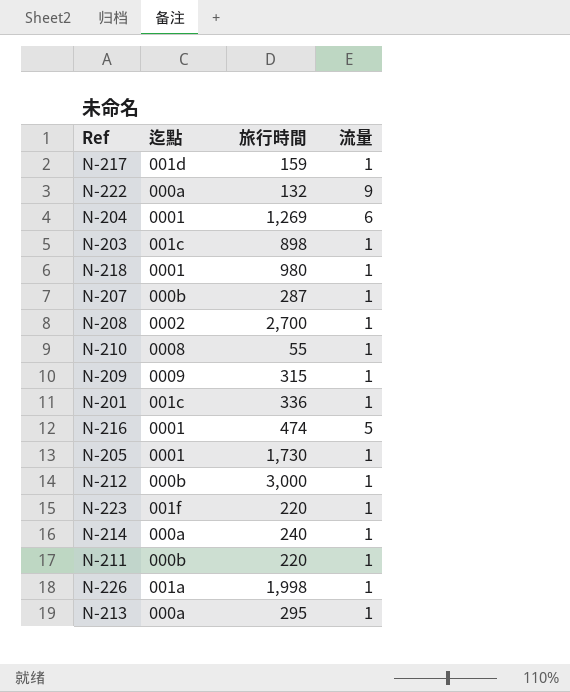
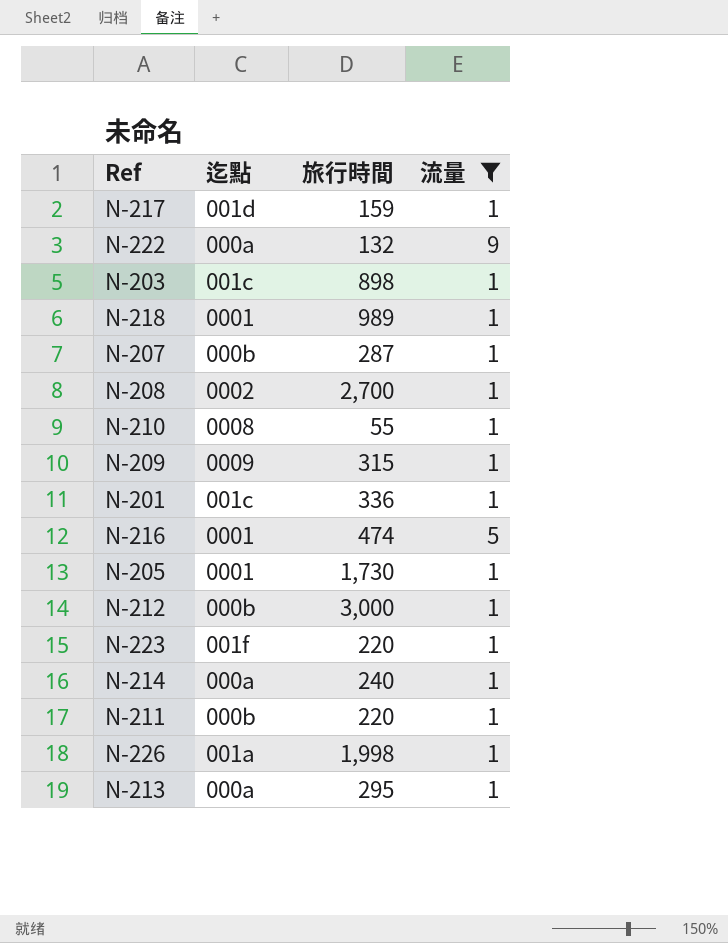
filter: none -> 流量 != 6
N-218 | 旅行時間: 980 -> 989

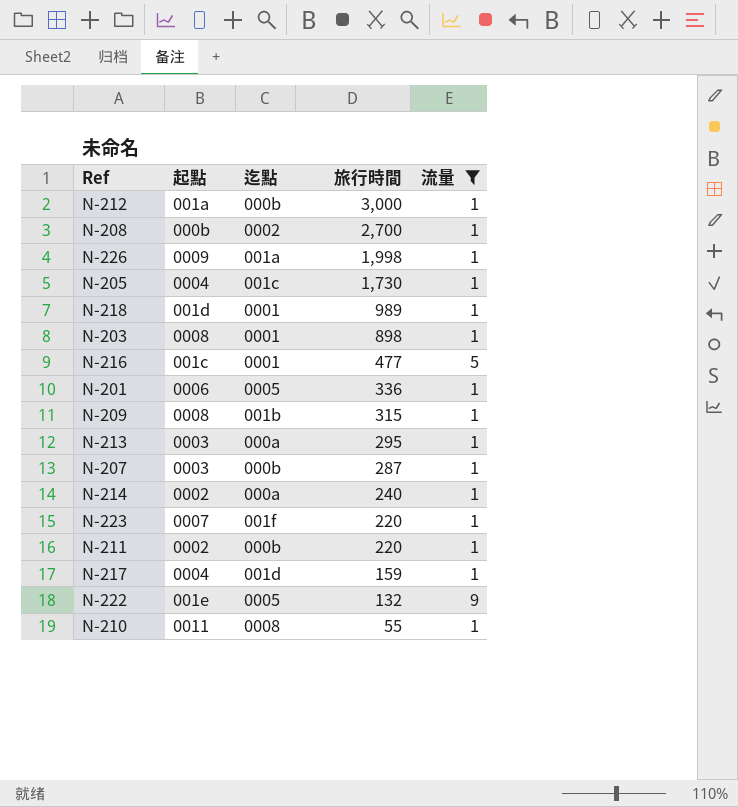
row order: none -> 旅行時間 descending
column 起點 | position: none -> 2
N-205 | 迄點: 0001 -> 001c
N-203 | 迄點: 001c -> 0001
N-216 | 旅行時間: 474 -> 477
N-201 | 迄點: 001c -> 0005
N-209 | 迄點: 0009 -> 001b
N-222 | 迄點: 000a -> 0005

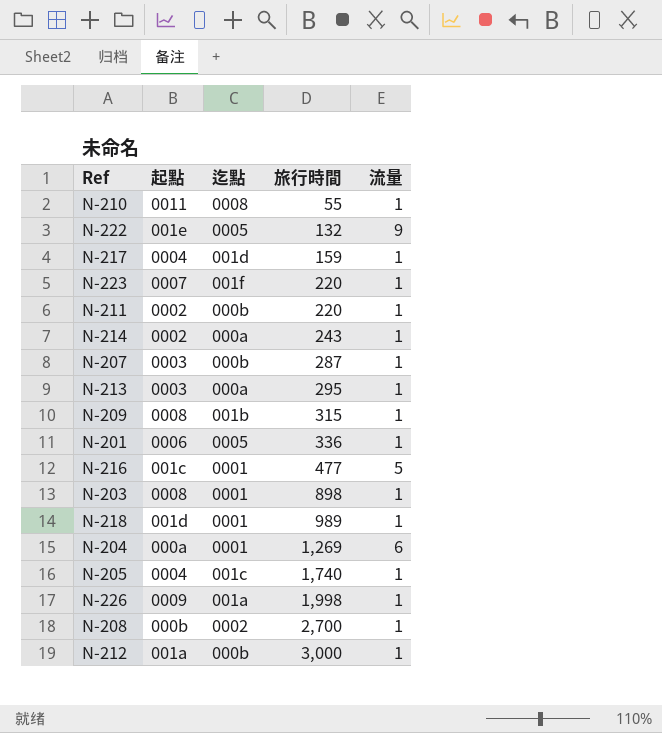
filter: 流量 != 6 -> none
row order: 旅行時間 descending -> 旅行時間 ascending
N-214 | 旅行時間: 240 -> 243
N-205 | 旅行時間: 1,730 -> 1,740

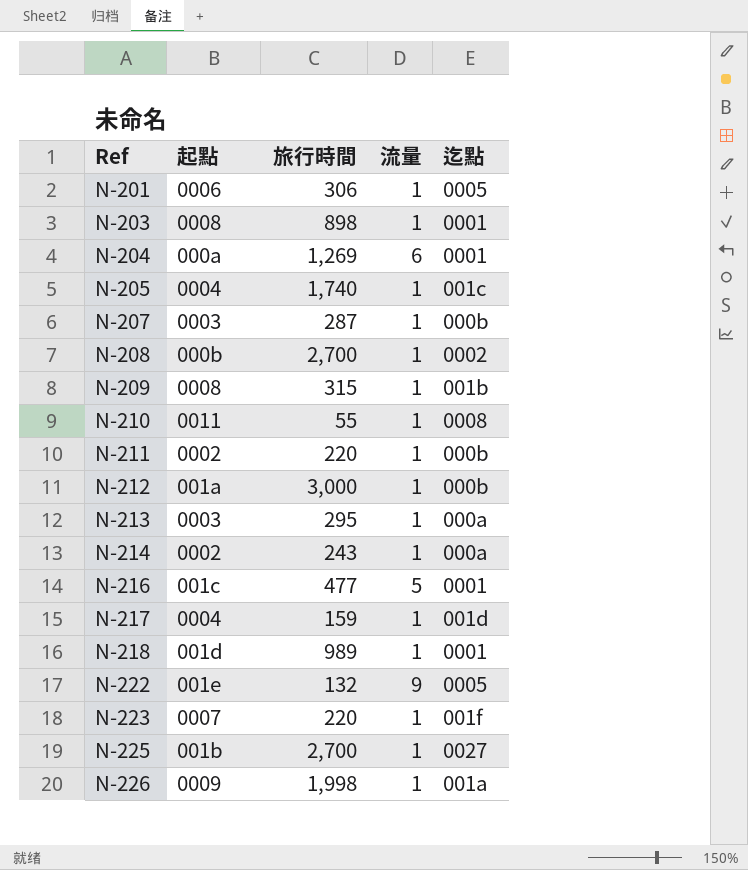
row order: 旅行時間 ascending -> Ref ascending
column 迄點 | position: 3 -> 5
N-201 | 旅行時間: 336 -> 306
row N-225: none -> 001b | 2,700 | 1 | 0027

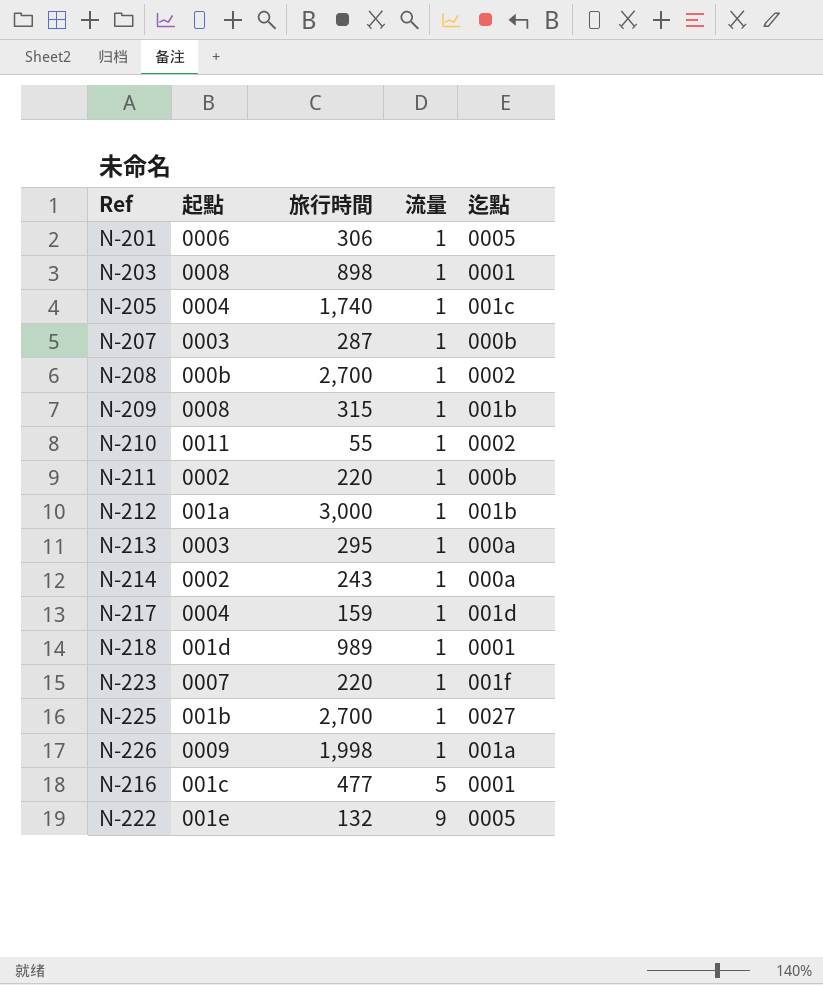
row order: Ref ascending -> 流量 ascending
row N-204: 000a | 1,269 | 6 | 0001 -> none
N-210 | 迄點: 0008 -> 0002
N-212 | 迄點: 000b -> 001b

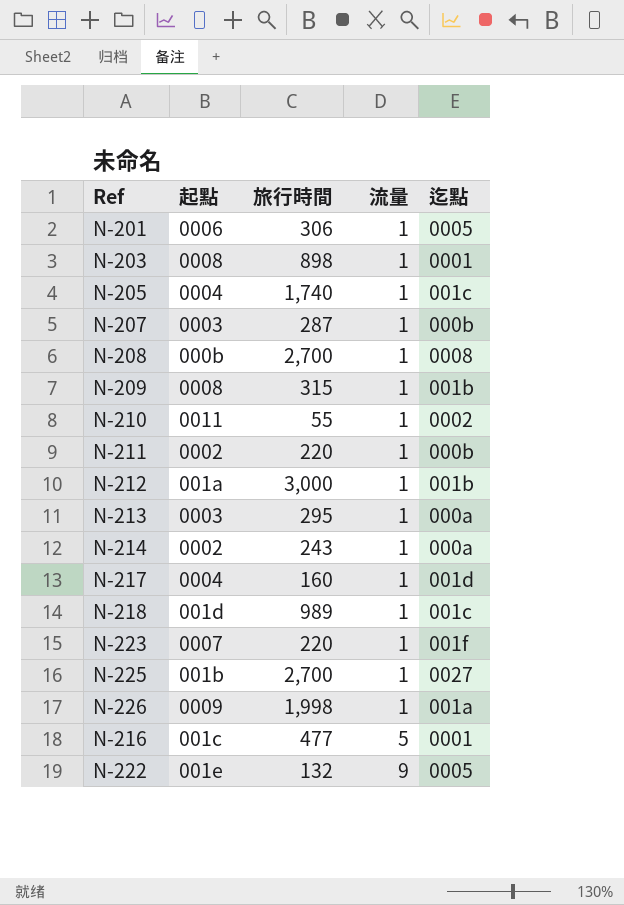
N-208 | 迄點: 0002 -> 0008
N-217 | 旅行時間: 159 -> 160
N-218 | 迄點: 0001 -> 001c

